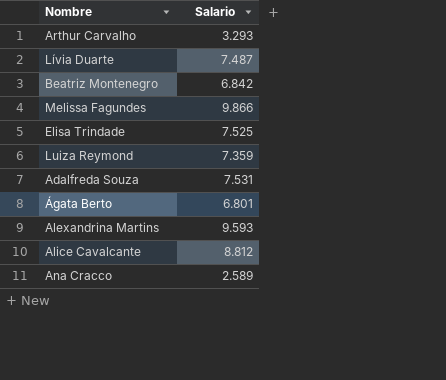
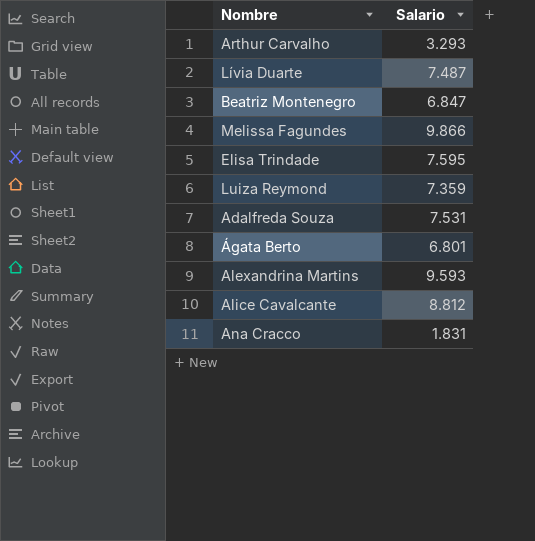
Beatriz Montenegro | Salario: 6.842 -> 6.847
Elisa Trindade | Salario: 7.525 -> 7.595
Ana Cracco | Salario: 2.589 -> 1.831

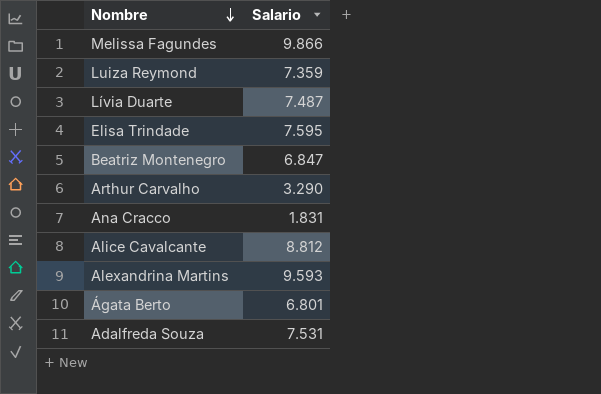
row order: none -> Nombre descending
Arthur Carvalho | Salario: 3.293 -> 3.290

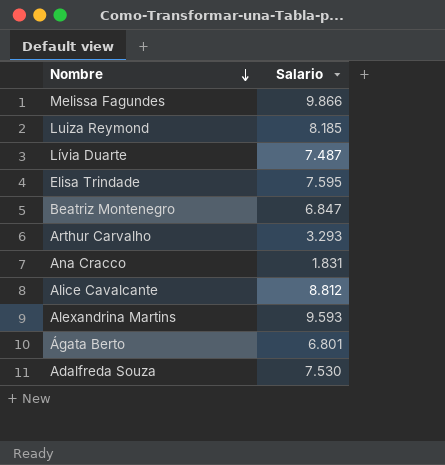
Luiza Reymond | Salario: 7.359 -> 8.185
Arthur Carvalho | Salario: 3.290 -> 3.293
Adalfreda Souza | Salario: 7.531 -> 7.530

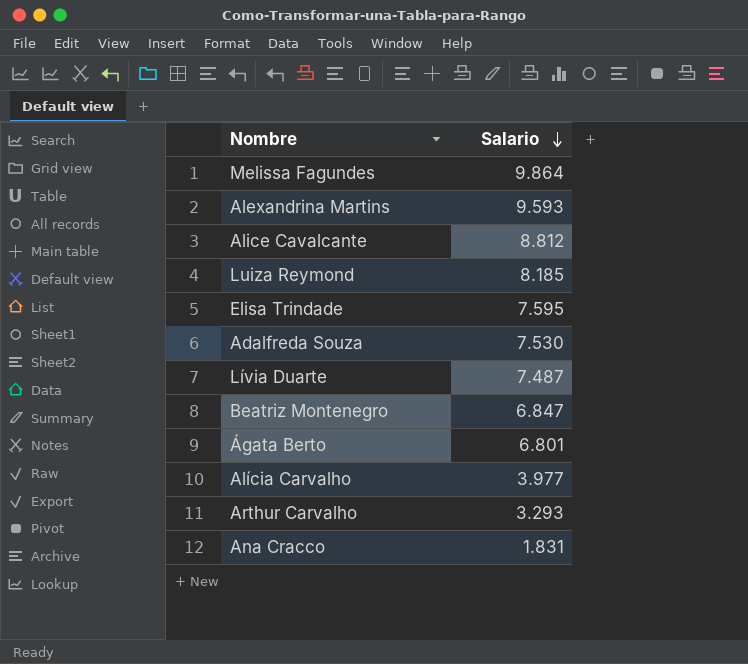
row order: Nombre descending -> Salario descending
Melissa Fagundes | Salario: 9.866 -> 9.864
row Alícia Carvalho: none -> 3.977

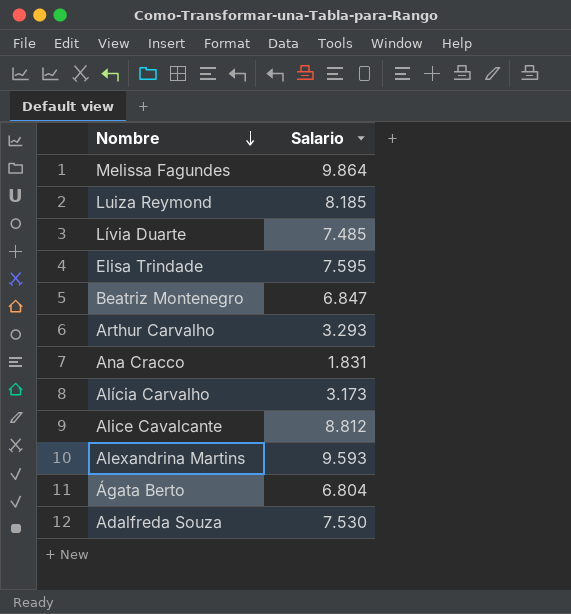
row order: Salario descending -> Nombre descending
Lívia Duarte | Salario: 7.487 -> 7.485
Alícia Carvalho | Salario: 3.977 -> 3.173
Ágata Berto | Salario: 6.801 -> 6.804

